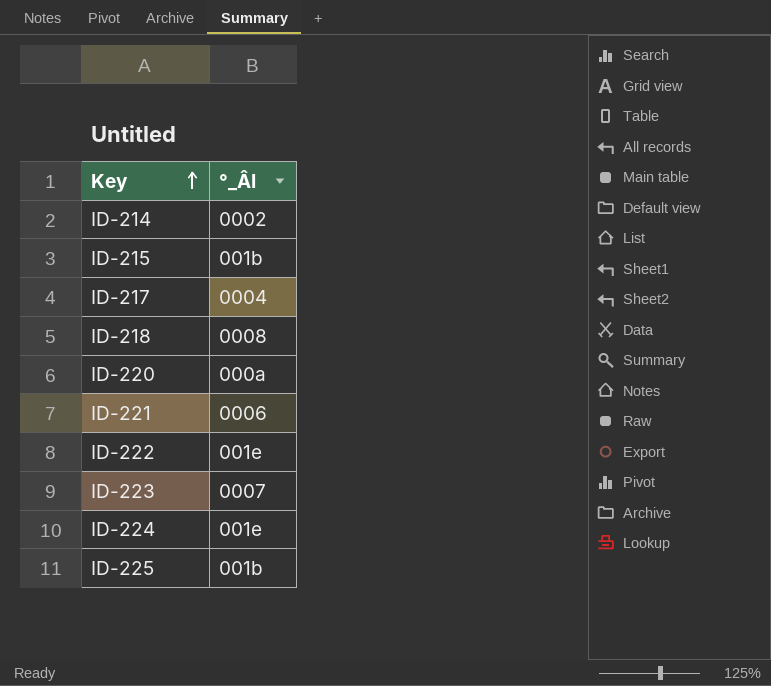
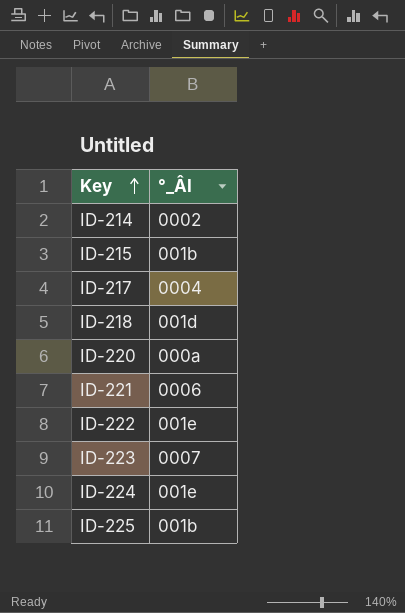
ID-218 | °_ÂI: 0008 -> 001d

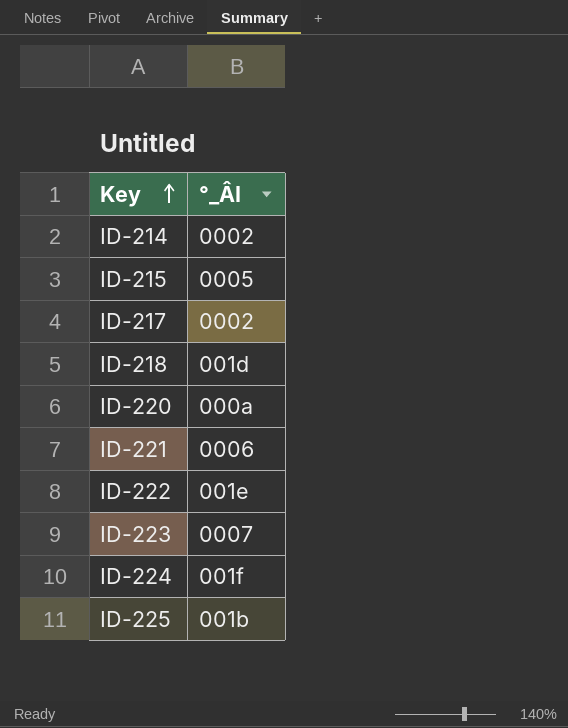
ID-215 | °_ÂI: 001b -> 0005
ID-217 | °_ÂI: 0004 -> 0002
ID-224 | °_ÂI: 001e -> 001f

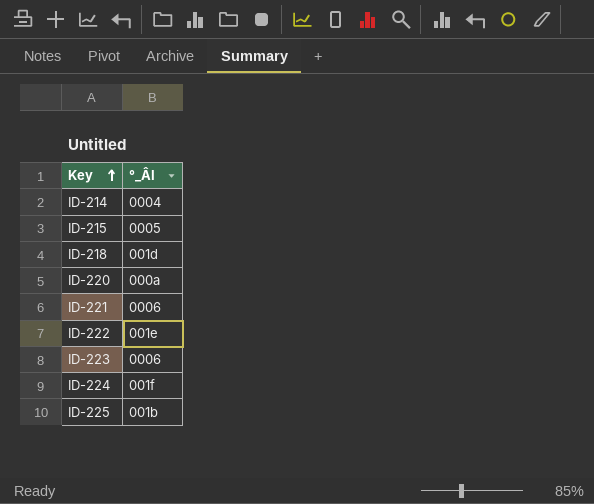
row ID-217: 0002 -> none
ID-214 | °_ÂI: 0002 -> 0004
ID-223 | °_ÂI: 0007 -> 0006

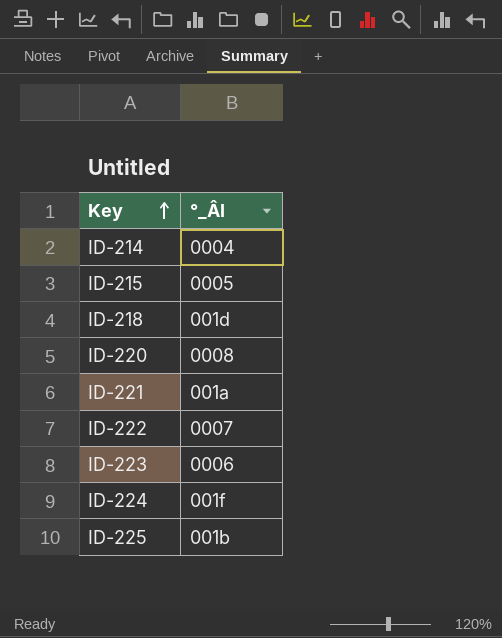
ID-220 | °_ÂI: 000a -> 0008
ID-221 | °_ÂI: 0006 -> 001a
ID-222 | °_ÂI: 001e -> 0007

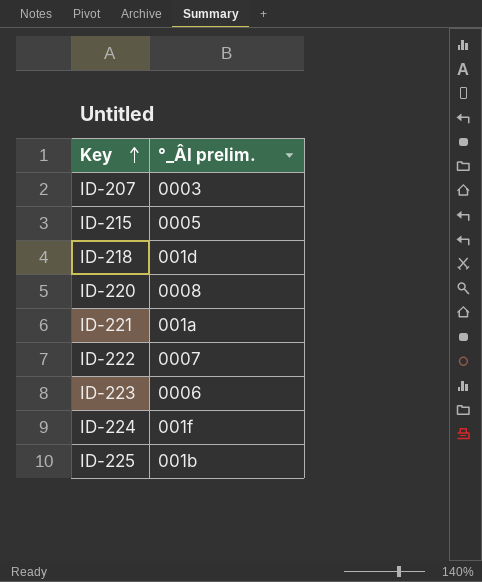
column name: °_ÂI -> °_ÂI prelim.
row ID-214: 0004 -> none
row ID-207: none -> 0003

